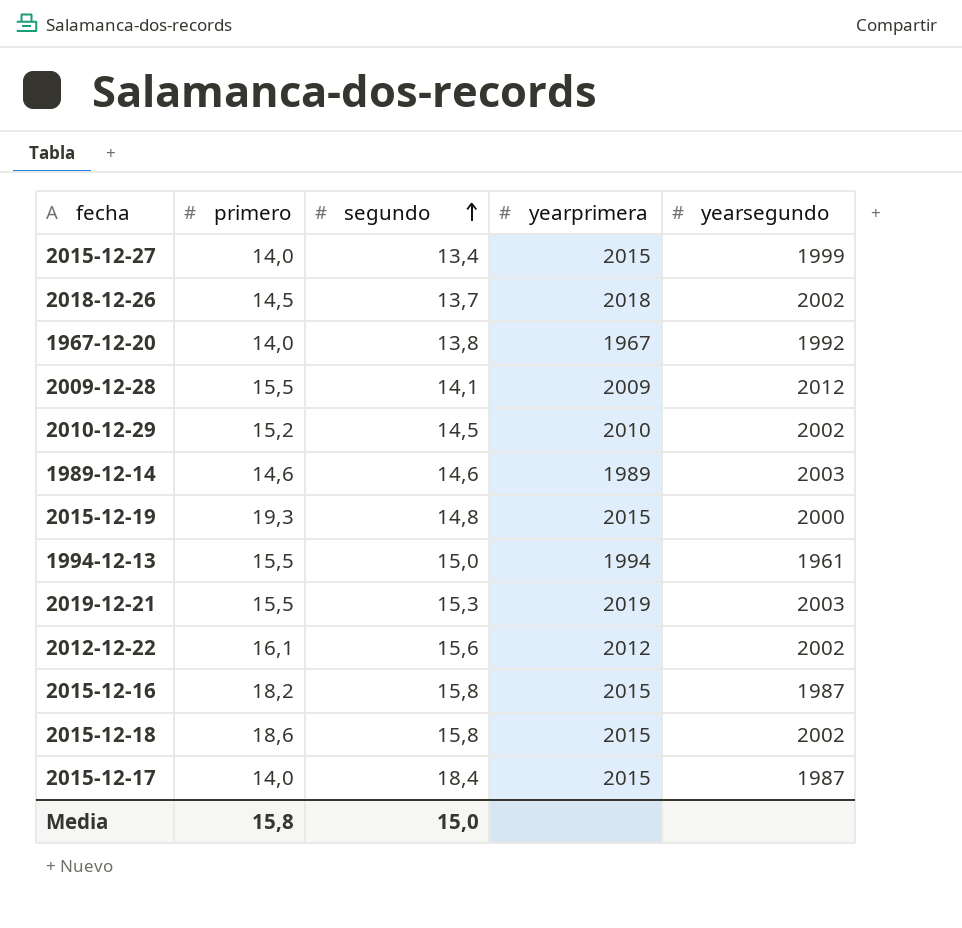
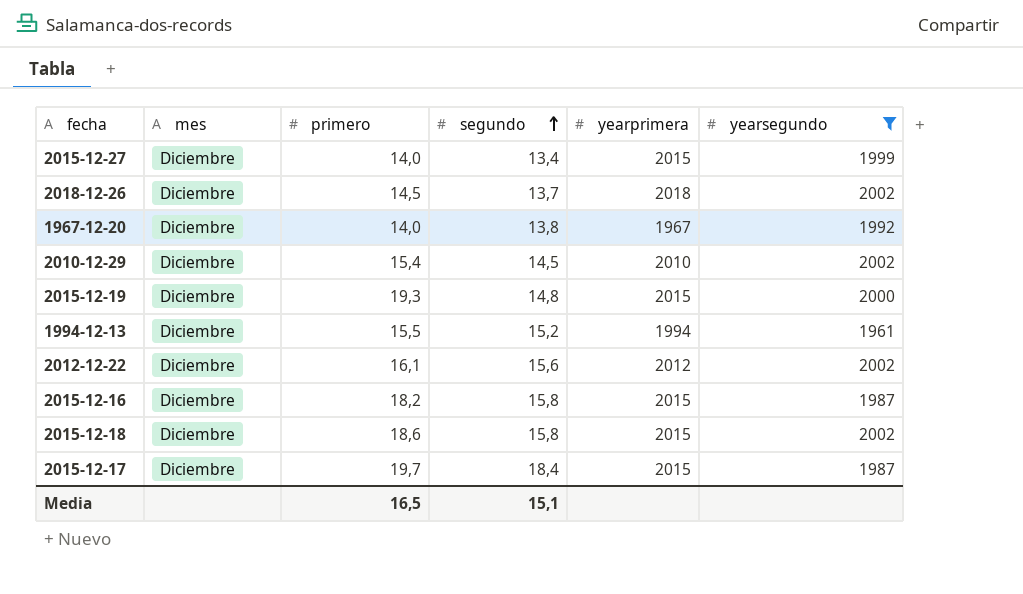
filter: none -> yearsegundo <= 2002
column mes | position: none -> 2
2010-12-29 | primero: 15,2 -> 15,4
1994-12-13 | segundo: 15,0 -> 15,2
2015-12-17 | primero: 14,0 -> 19,7
Media | primero: 15,8 -> 16,5
Media | segundo: 15,0 -> 15,1

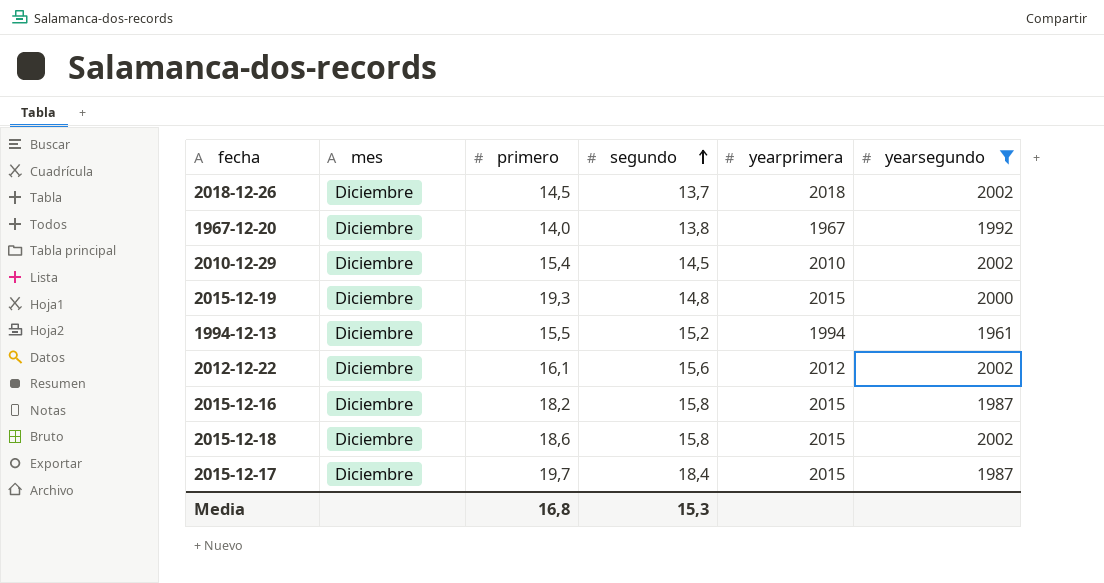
row 2015-12-27: Diciembre | 14,0 | 13,4 | 2015 | 1999 -> none
Media | primero: 16,5 -> 16,8
Media | segundo: 15,1 -> 15,3

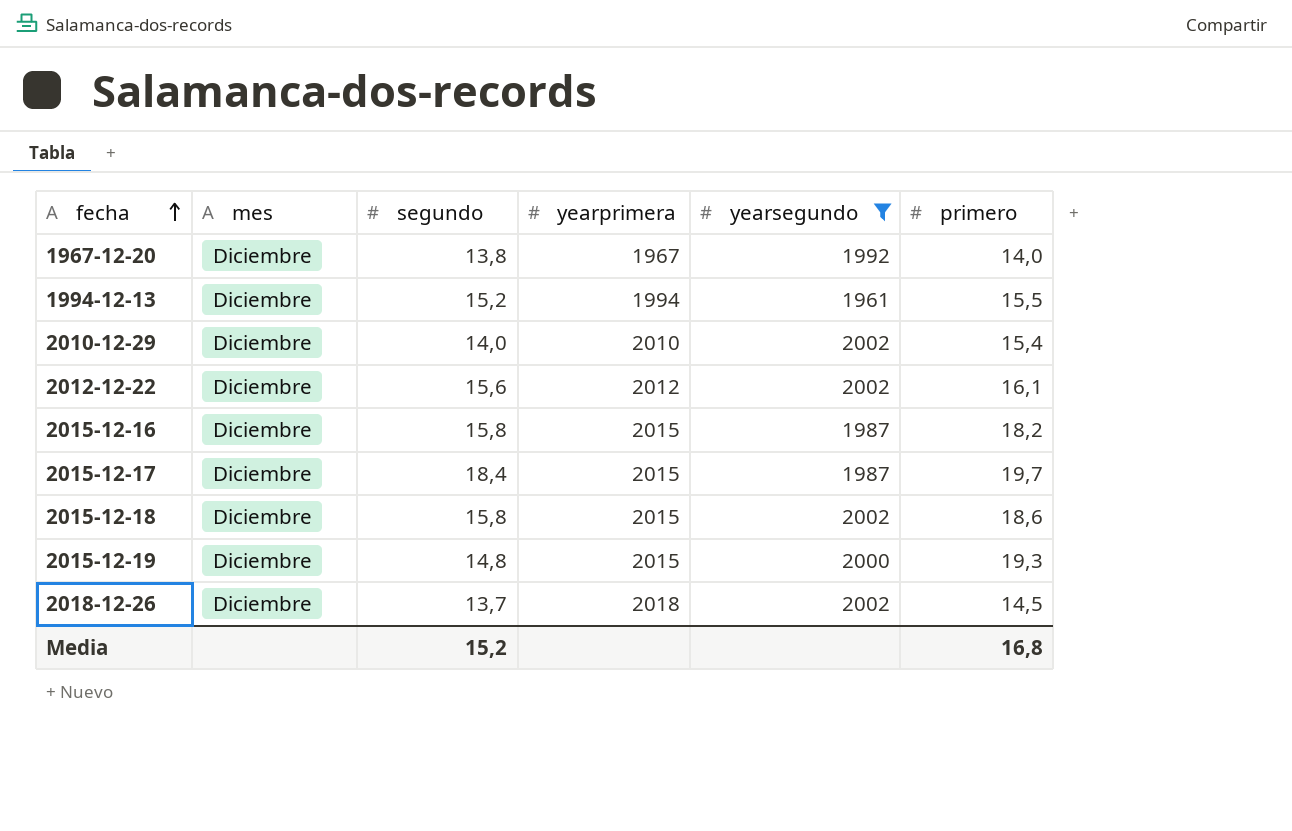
row order: segundo ascending -> fecha ascending
column primero | position: 3 -> 6
2010-12-29 | segundo: 14,5 -> 14,0
Media | segundo: 15,3 -> 15,2

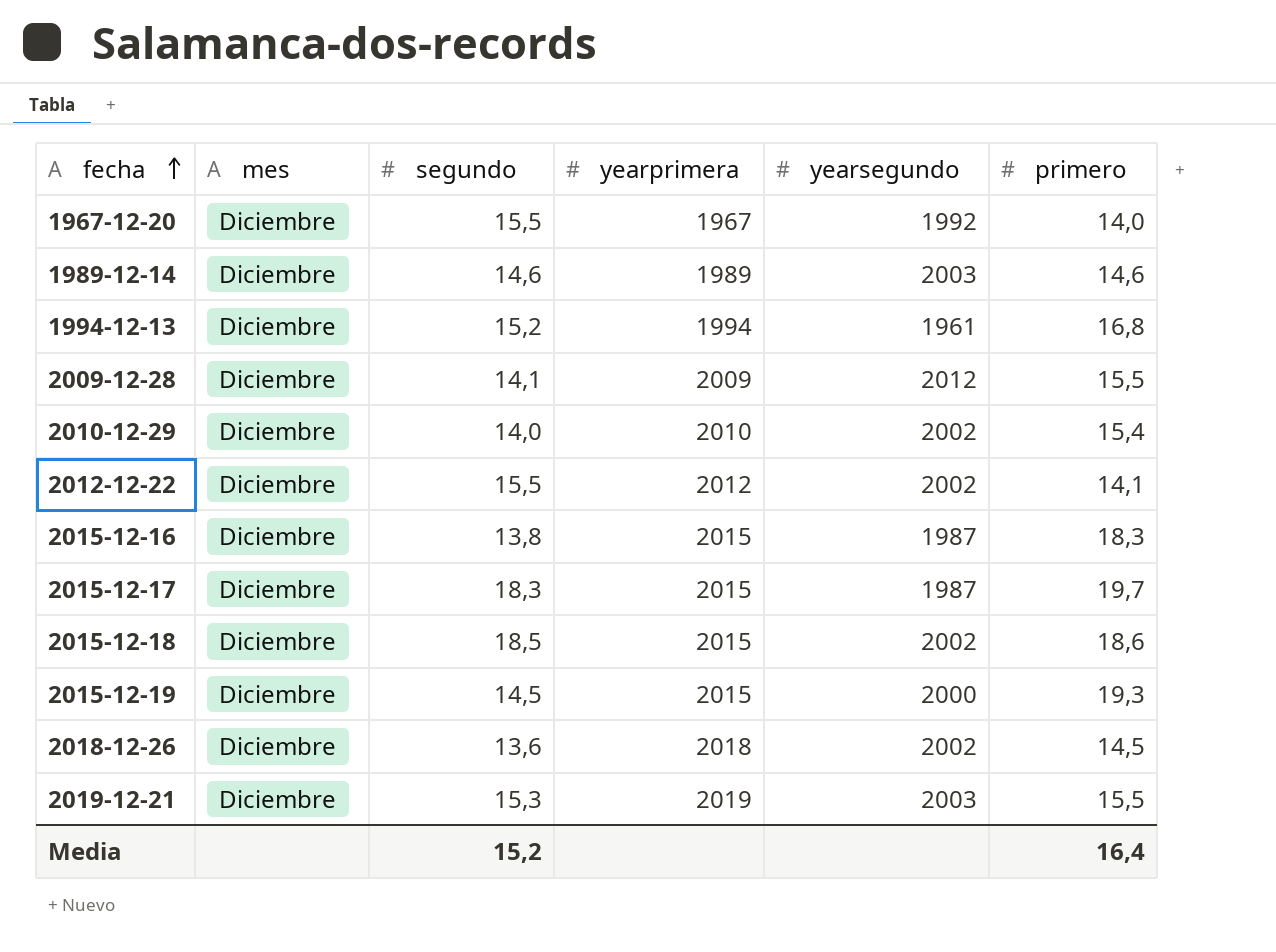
filter: yearsegundo <= 2002 -> none
1967-12-20 | segundo: 13,8 -> 15,5
1994-12-13 | primero: 15,5 -> 16,8
2012-12-22 | segundo: 15,6 -> 15,5
2012-12-22 | primero: 16,1 -> 14,1
2015-12-16 | segundo: 15,8 -> 13,8
2015-12-16 | primero: 18,2 -> 18,3
2015-12-17 | segundo: 18,4 -> 18,3
2015-12-18 | segundo: 15,8 -> 18,5
2015-12-19 | segundo: 14,8 -> 14,5
2018-12-26 | segundo: 13,7 -> 13,6
Media | primero: 16,8 -> 16,4

